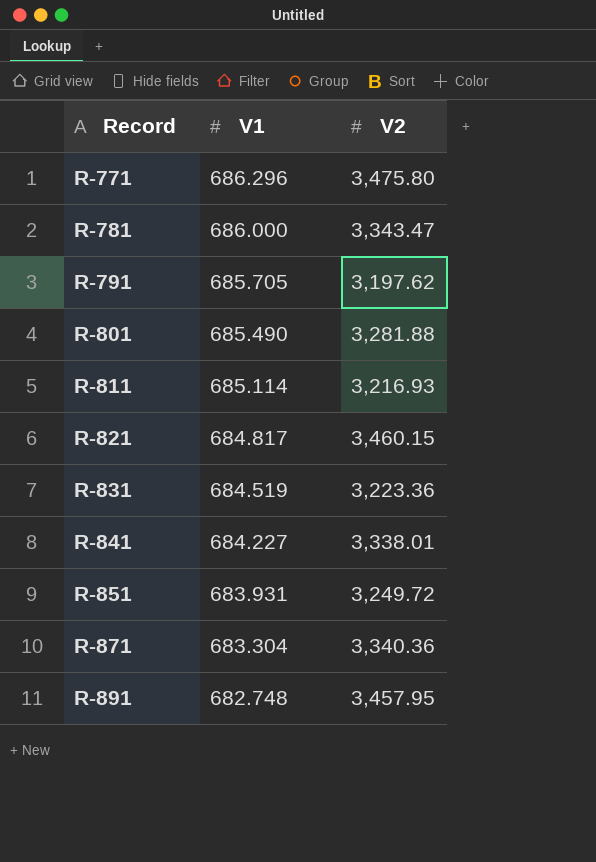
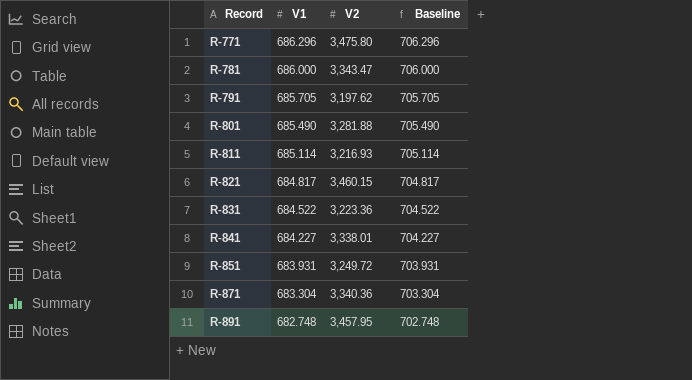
column Baseline | formula: none -> [V1] + 20
R-831 | V1: 684.519 -> 684.522

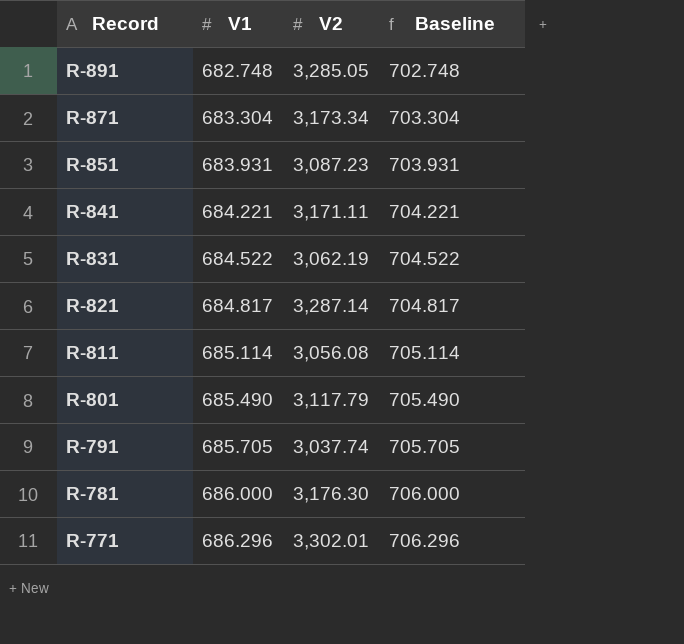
row order: Record ascending -> Record descending
R-891 | V2: 3,457.95 -> 3,285.05
R-871 | V2: 3,340.36 -> 3,173.34
R-851 | V2: 3,249.72 -> 3,087.23
R-841 | V1: 684.227 -> 684.221
R-841 | V2: 3,338.01 -> 3,171.11
R-841 | Baseline: 704.227 -> 704.221
R-831 | V2: 3,223.36 -> 3,062.19
R-821 | V2: 3,460.15 -> 3,287.14
R-811 | V2: 3,216.93 -> 3,056.08
R-801 | V2: 3,281.88 -> 3,117.79
R-791 | V2: 3,197.62 -> 3,037.74
R-781 | V2: 3,343.47 -> 3,176.30
R-771 | V2: 3,475.80 -> 3,302.01

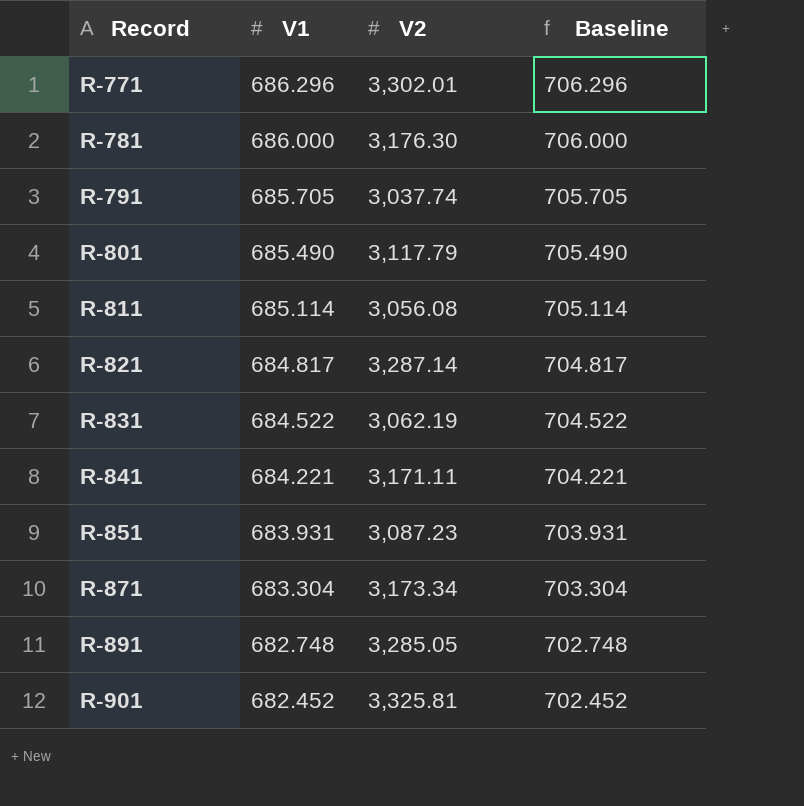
row order: Record descending -> Record ascending
row R-901: none -> 682.452 | 3,325.81 | 702.452

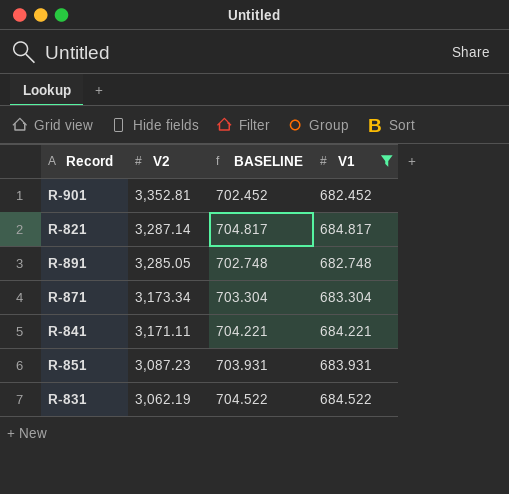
filter: none -> V1 <= 684.817
row order: Record ascending -> V2 descending
column name: Baseline -> BASELINE
column V1 | position: 2 -> 4
R-901 | V2: 3,325.81 -> 3,352.81

